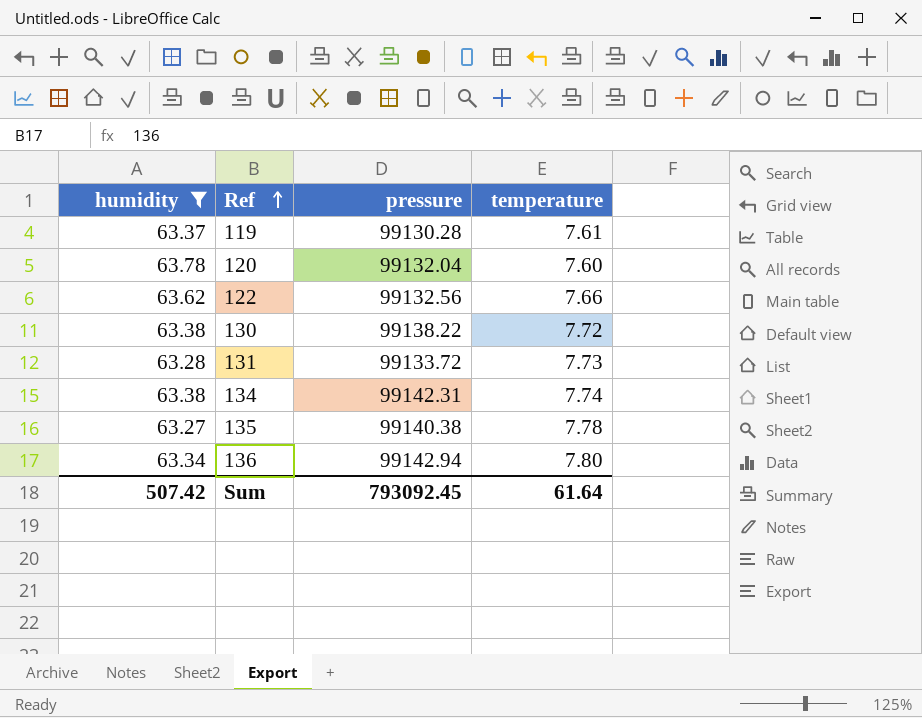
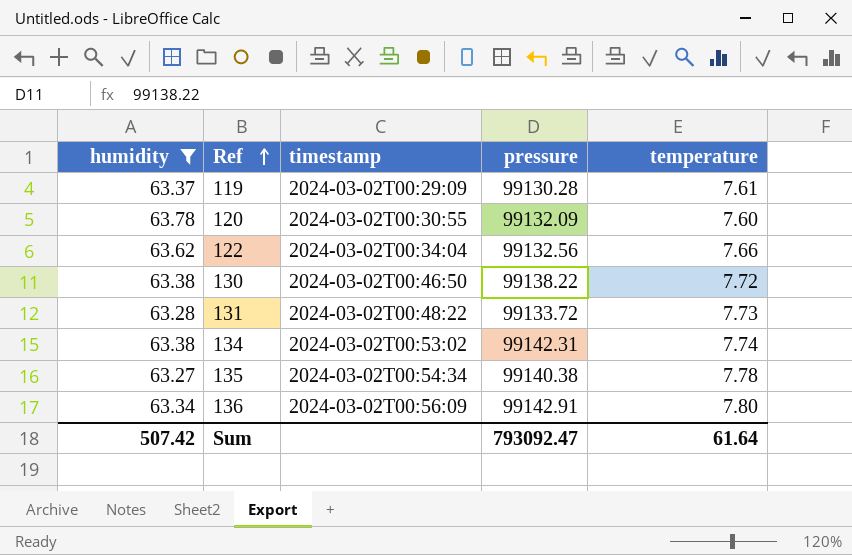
column timestamp | position: none -> 3
120 | pressure: 99132.04 -> 99132.09
136 | pressure: 99142.94 -> 99142.91
Sum | pressure: 793092.45 -> 793092.47

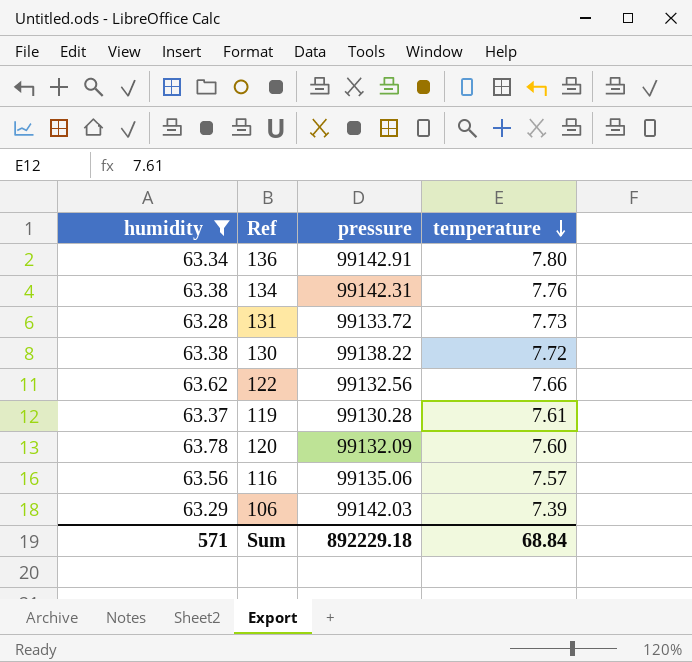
row order: Ref ascending -> temperature descending
column timestamp | position: 3 -> none
row 135: 63.27 | 2024-03-02T00:54:34 | 99140.38 | 7.78 -> none
134 | temperature: 7.74 -> 7.76
row 116: none -> 63.56 | 99135.06 | 7.57
row 106: none -> 63.29 | 99142.03 | 7.39
Sum | humidity: 507.42 -> 571
Sum | pressure: 793092.47 -> 892229.18
Sum | temperature: 61.64 -> 68.84

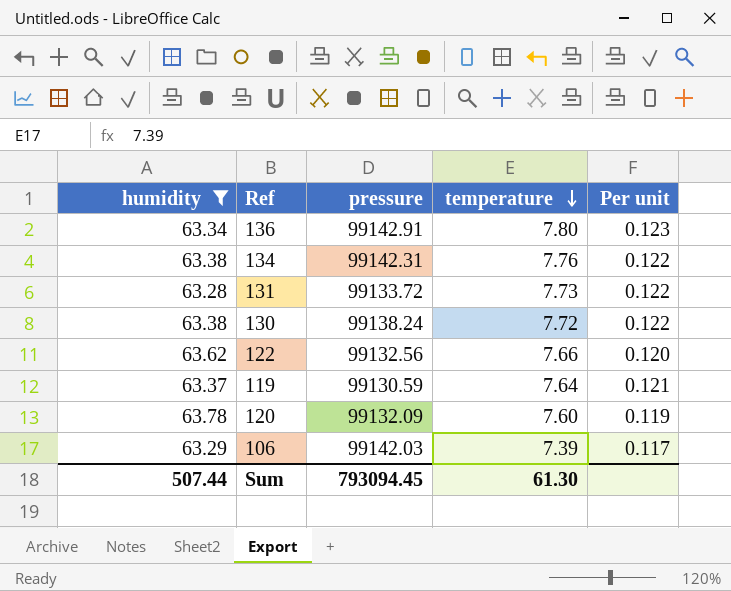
column Per unit | formula: none -> [temperature] / [humidity]
row 116: 63.56 | 99135.06 | 7.57 -> none
130 | pressure: 99138.22 -> 99138.24
119 | pressure: 99130.28 -> 99130.59
119 | temperature: 7.61 -> 7.64
Sum | humidity: 571 -> 507.44
Sum | pressure: 892229.18 -> 793094.45
Sum | temperature: 68.84 -> 61.30

